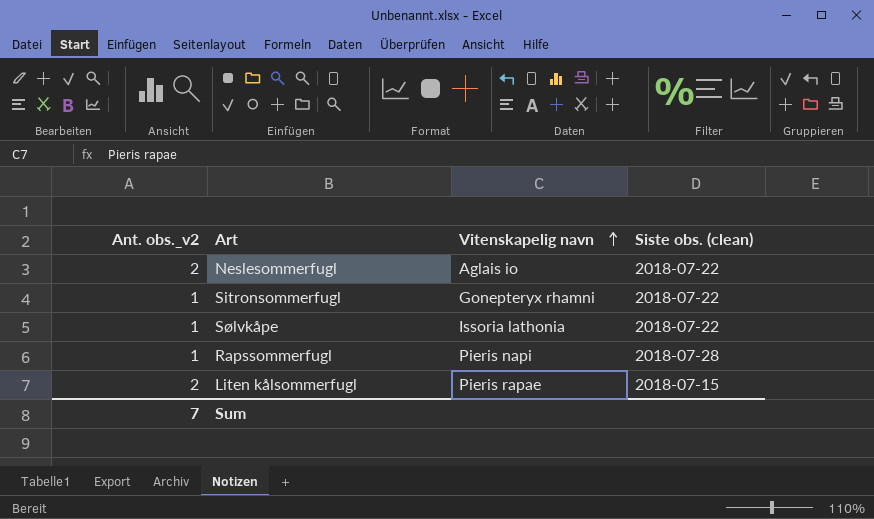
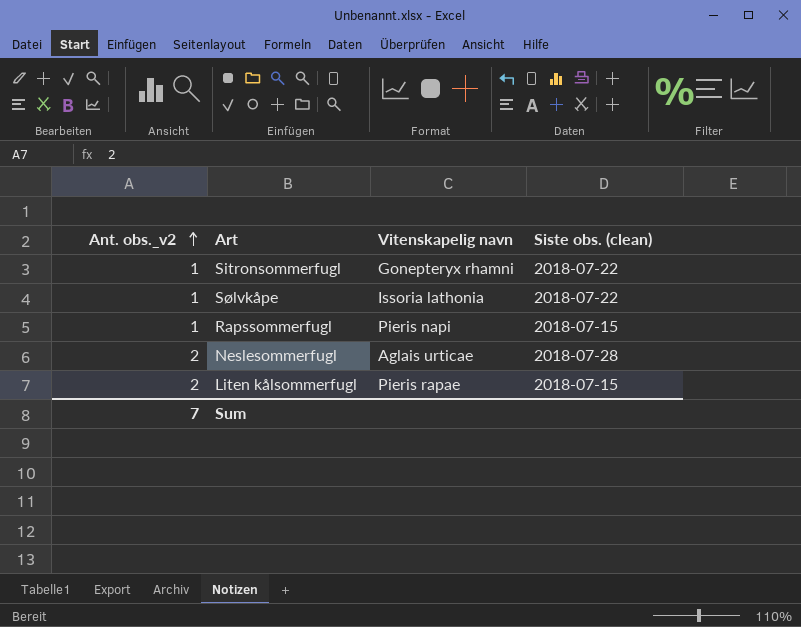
row order: Vitenskapelig navn ascending -> Ant. obs._v2 ascending
Rapssommerfugl | Siste obs. (clean): 2018-07-28 -> 2018-07-15
Neslesommerfugl | Vitenskapelig navn: Aglais io -> Aglais urticae
Neslesommerfugl | Siste obs. (clean): 2018-07-22 -> 2018-07-28

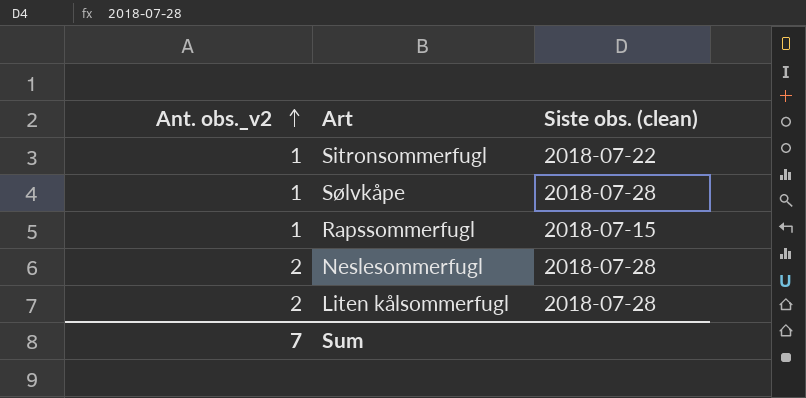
column Vitenskapelig navn | position: 3 -> none
Sølvkåpe | Siste obs. (clean): 2018-07-22 -> 2018-07-28
Liten kålsommerfugl | Siste obs. (clean): 2018-07-15 -> 2018-07-28

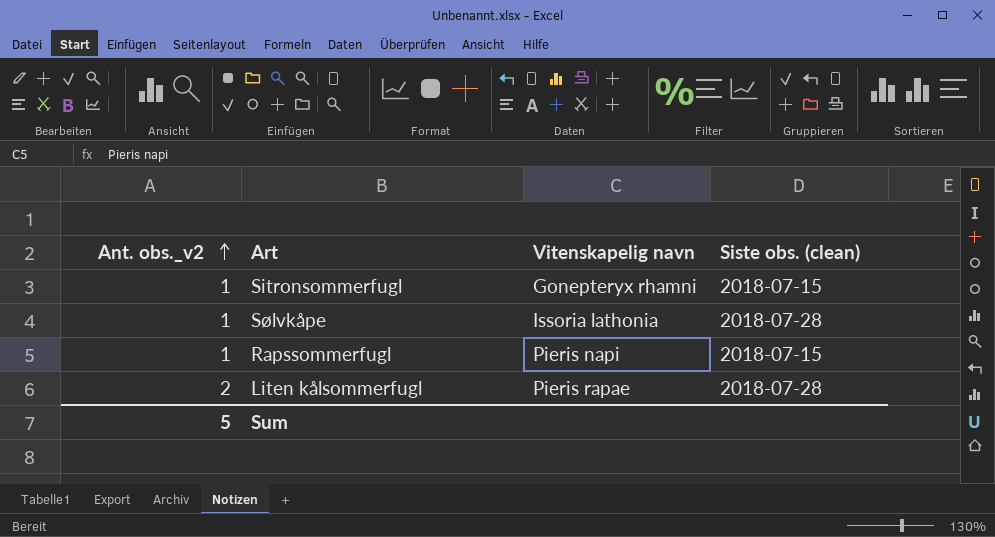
column Vitenskapelig navn | position: none -> 3
row Neslesommerfugl: 2 | 2018-07-28 -> none
Sitronsommerfugl | Siste obs. (clean): 2018-07-22 -> 2018-07-15
Sum | Ant. obs._v2: 7 -> 5

